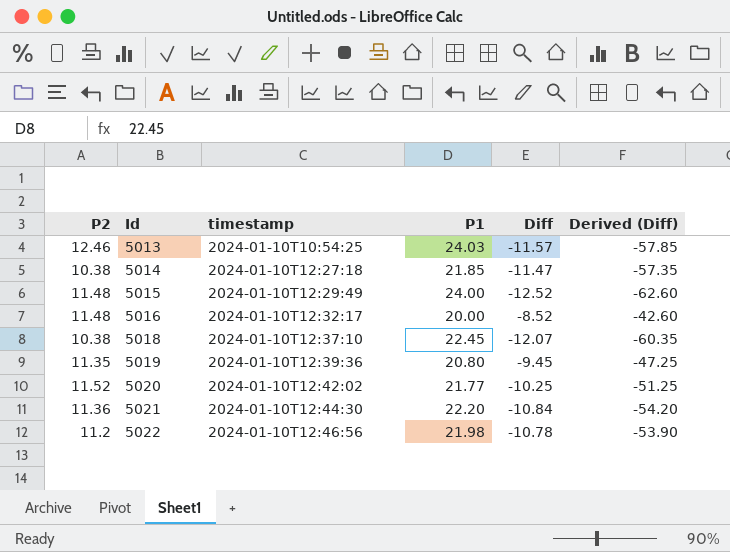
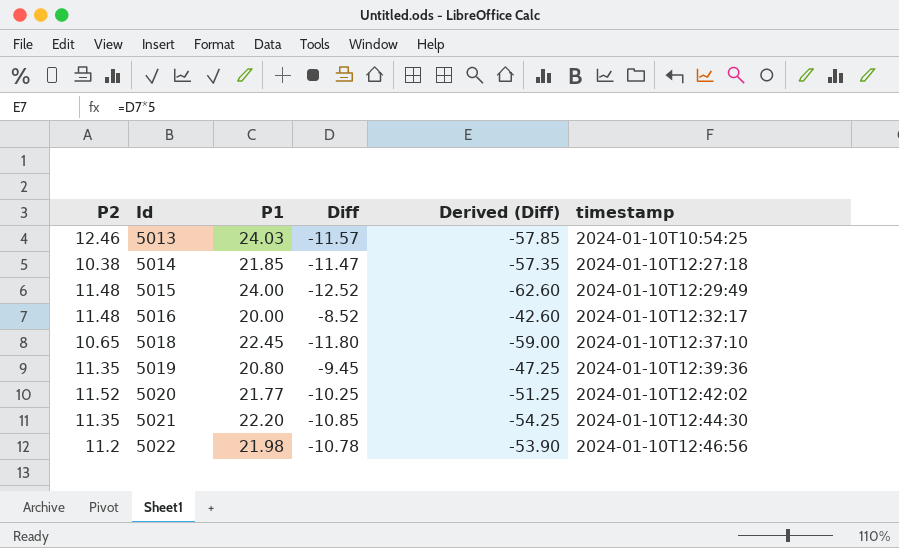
column timestamp | position: 3 -> 6
5018 | P2: 10.38 -> 10.65
5018 | Diff: -12.07 -> -11.80
5018 | Derived (Diff): -60.35 -> -59.00
5021 | P2: 11.36 -> 11.35
5021 | Diff: -10.84 -> -10.85
5021 | Derived (Diff): -54.20 -> -54.25

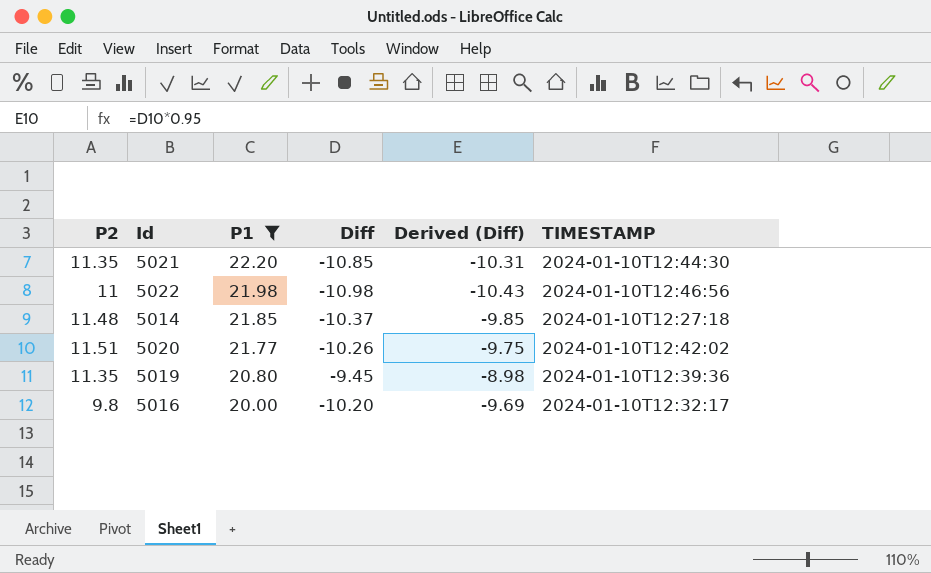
filter: none -> P1 <= 22.20
row order: Id ascending -> P1 descending
column Derived (Diff) | formula: [Diff] * 5 -> [Diff] * 0.95
column name: timestamp -> TIMESTAMP
5022 | P2: 11.2 -> 11
5022 | Diff: -10.78 -> -10.98
5014 | P2: 10.38 -> 11.48
5014 | Diff: -11.47 -> -10.37
5020 | P2: 11.52 -> 11.51
5020 | Diff: -10.25 -> -10.26
5016 | P2: 11.48 -> 9.8
5016 | Diff: -8.52 -> -10.20

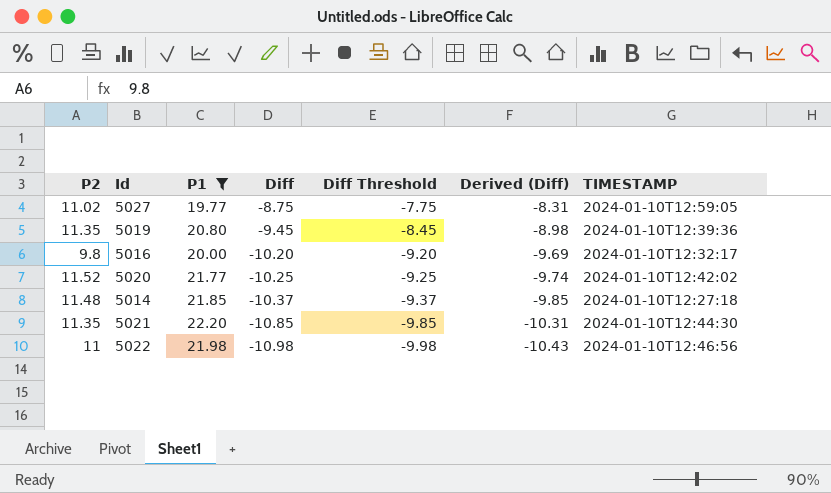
row order: P1 descending -> Diff descending
column Diff Threshold | formula: none -> [Diff] + 1
row 5027: none -> 11.02 | 19.77 | -8.75 | -7.75 | -8.31 | 2024-01-10T12:59:05
5020 | P2: 11.51 -> 11.52
5020 | Diff: -10.26 -> -10.25
5020 | Derived (Diff): -9.75 -> -9.74

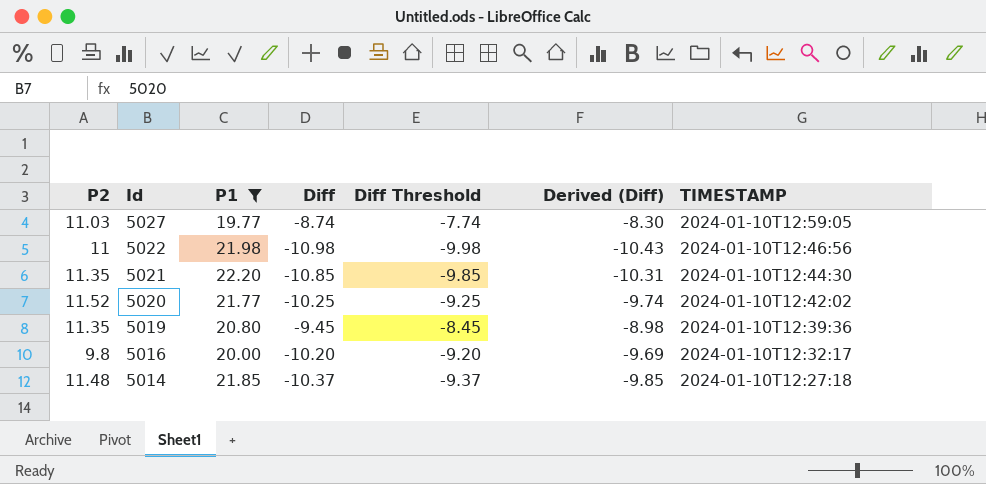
row order: Diff descending -> Id descending
5027 | P2: 11.02 -> 11.03
5027 | Diff: -8.75 -> -8.74
5027 | Diff Threshold: -7.75 -> -7.74
5027 | Derived (Diff): -8.31 -> -8.30

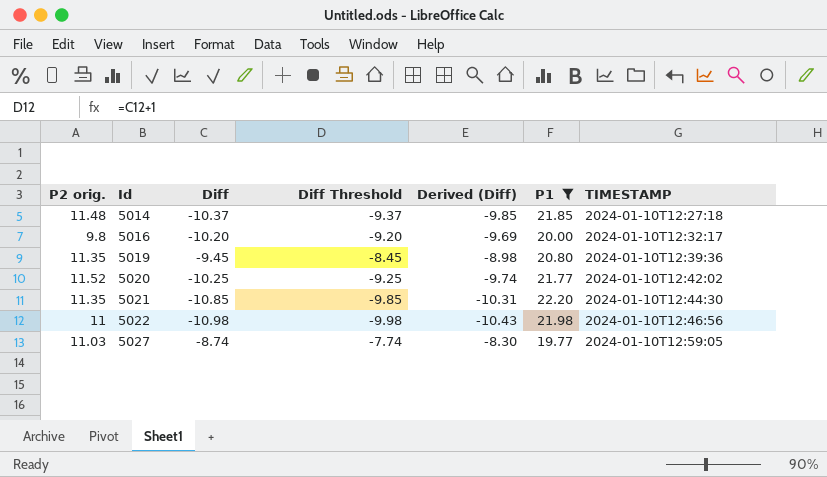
row order: Id descending -> Id ascending
column name: P2 -> P2 orig.
column P1 | position: 3 -> 6

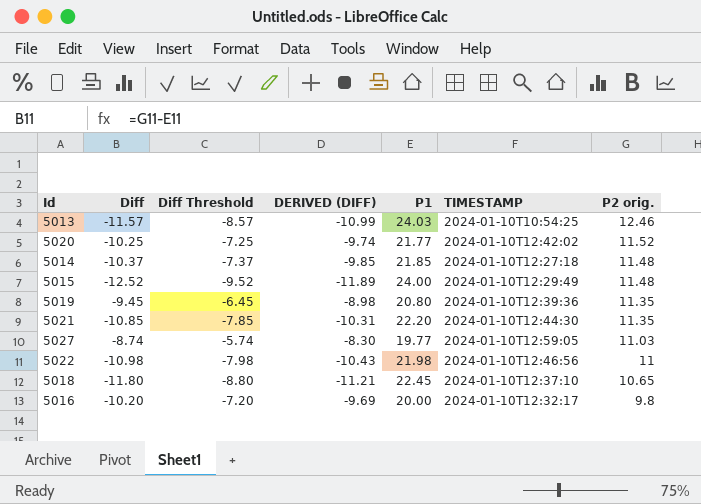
filter: P1 <= 22.20 -> none
row order: Id ascending -> P2 orig. descending
column Diff Threshold | formula: [Diff] + 1 -> [Diff] + 3
column name: Derived (Diff) -> DERIVED (DIFF)
column P2 orig. | position: 1 -> 7

